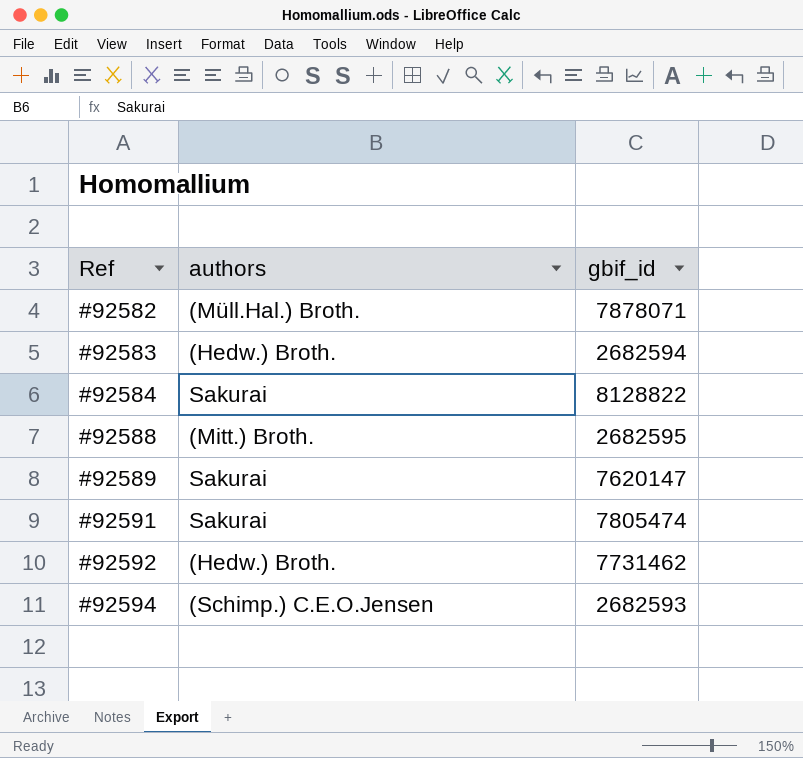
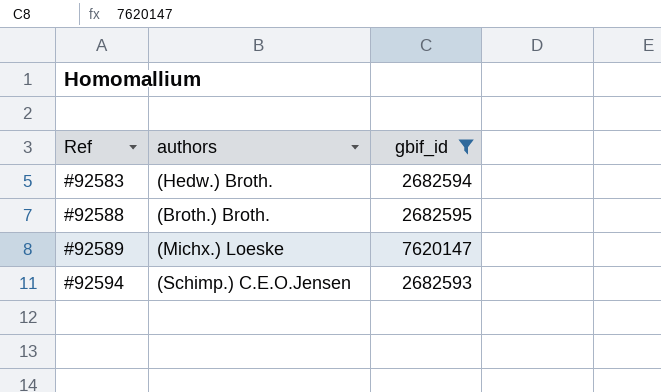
filter: none -> gbif_id <= 7620147
#92588 | authors: (Mitt.) Broth. -> (Broth.) Broth.
#92589 | authors: Sakurai -> (Michx.) Loeske

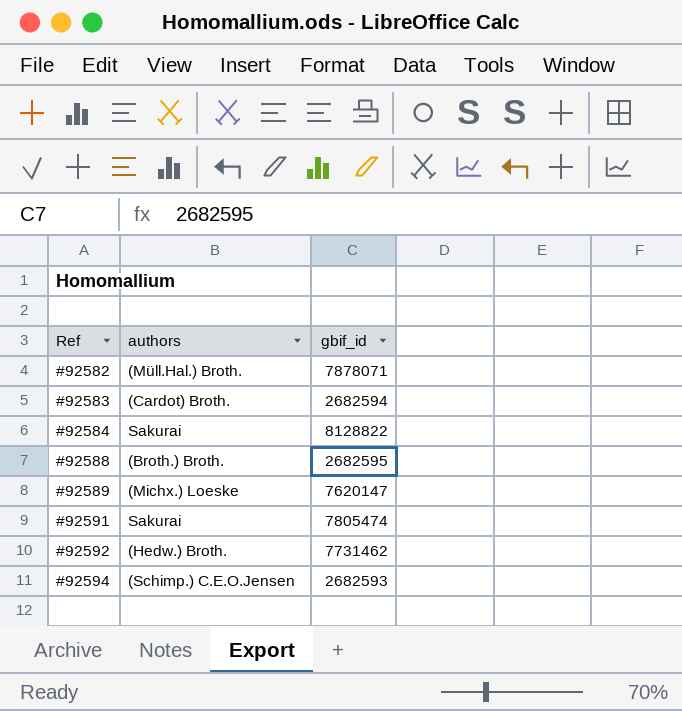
filter: gbif_id <= 7620147 -> none
#92583 | authors: (Hedw.) Broth. -> (Cardot) Broth.

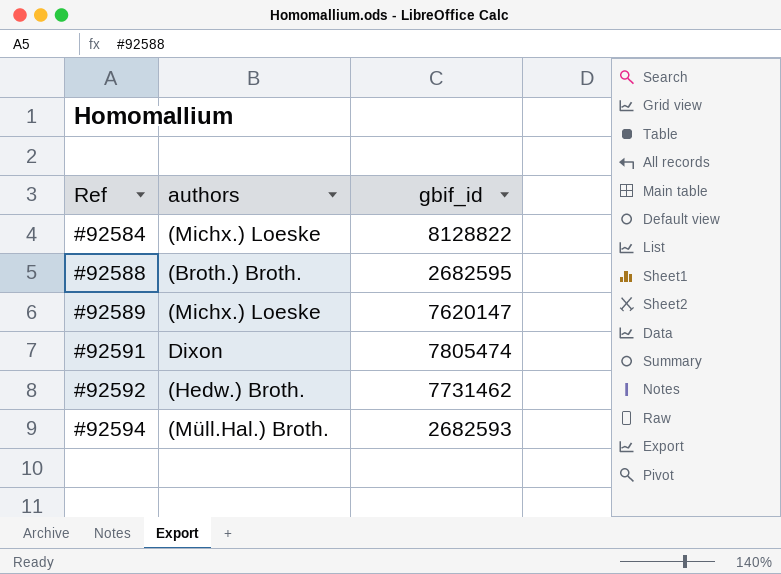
row #92582: (Müll.Hal.) Broth. | 7878071 -> none
row #92583: (Cardot) Broth. | 2682594 -> none
#92584 | authors: Sakurai -> (Michx.) Loeske
#92591 | authors: Sakurai -> Dixon
#92594 | authors: (Schimp.) C.E.O.Jensen -> (Müll.Hal.) Broth.

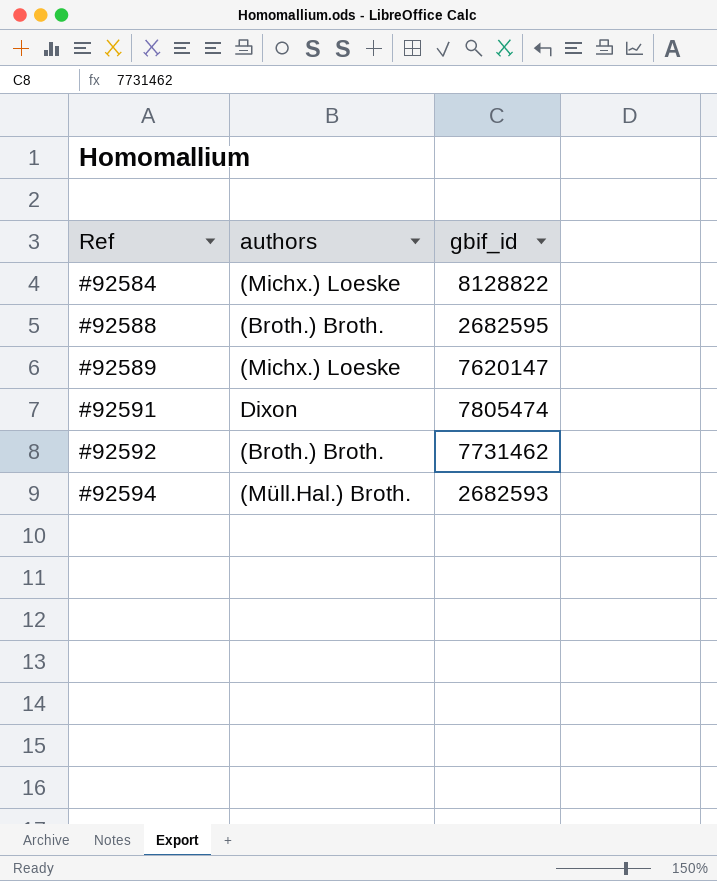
#92592 | authors: (Hedw.) Broth. -> (Broth.) Broth.

